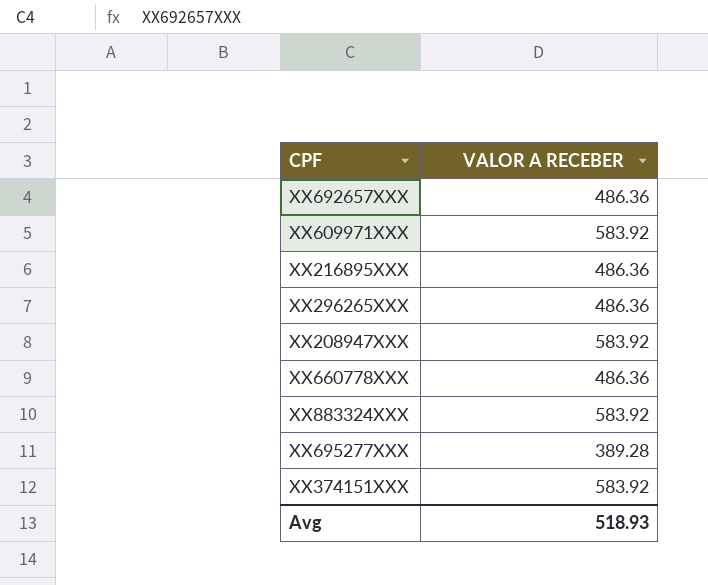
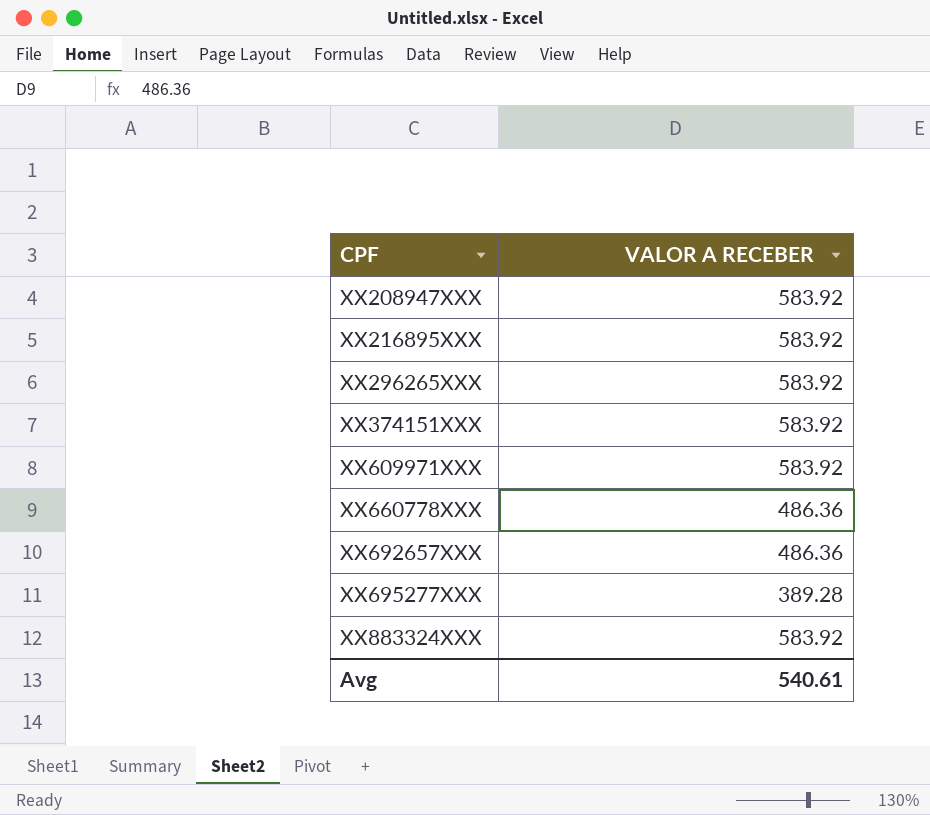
row order: none -> CPF ascending
XX216895XXX | VALOR A RECEBER: 486.36 -> 583.92
XX296265XXX | VALOR A RECEBER: 486.36 -> 583.92
Avg | VALOR A RECEBER: 518.93 -> 540.61

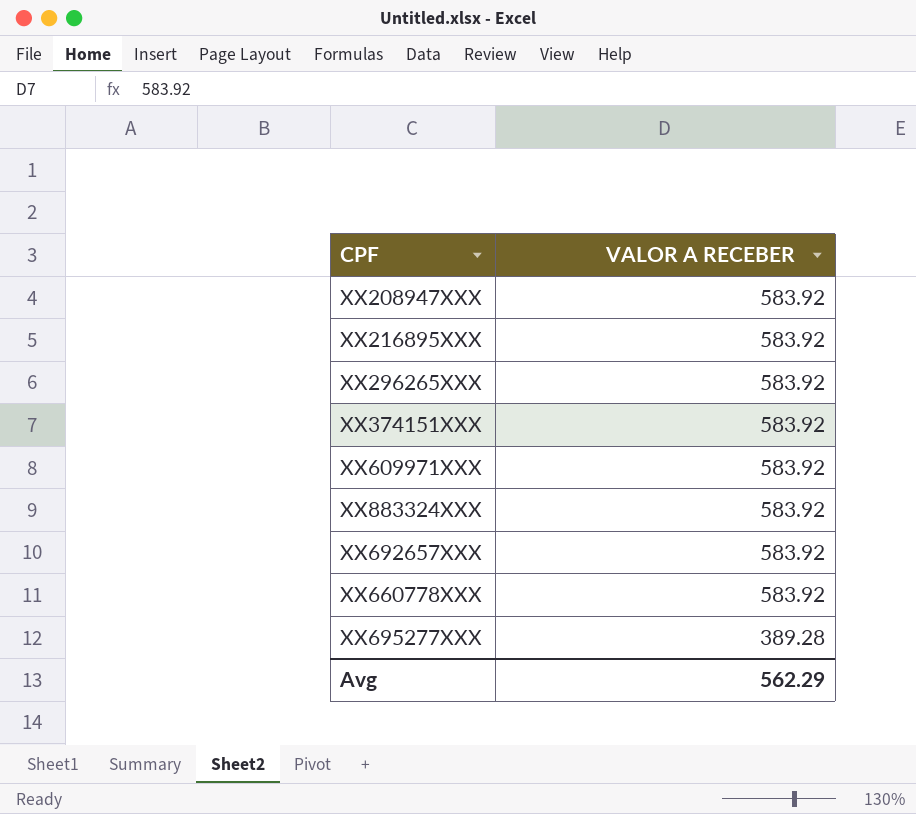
row order: CPF ascending -> VALOR A RECEBER descending
XX692657XXX | VALOR A RECEBER: 486.36 -> 583.92
XX660778XXX | VALOR A RECEBER: 486.36 -> 583.92
Avg | VALOR A RECEBER: 540.61 -> 562.29

